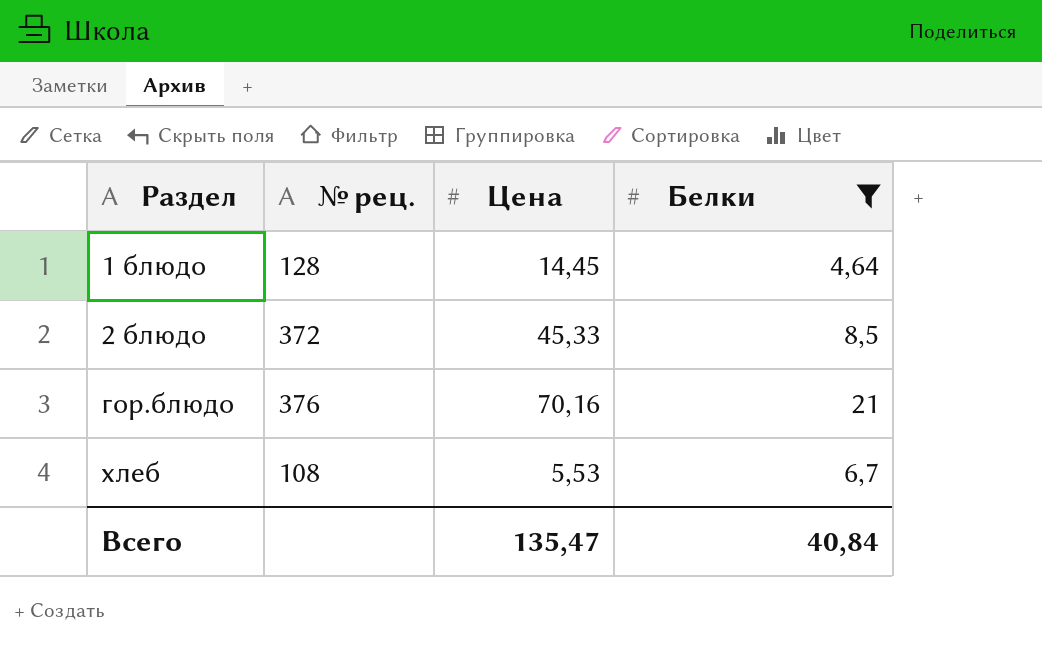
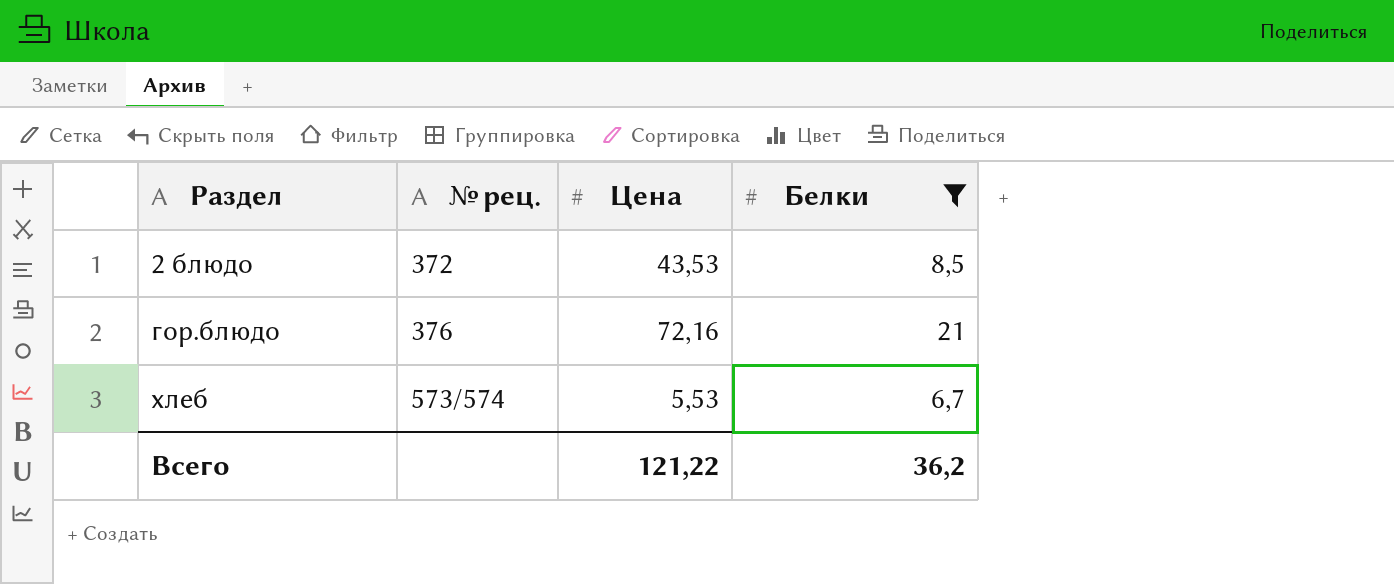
row 1 блюдо: 128 | 14,45 | 4,64 -> none
2 блюдо | Цена: 45,33 -> 43,53
гор.блюдо | Цена: 70,16 -> 72,16
хлеб | № рец.: 108 -> 573/574
Всего | Цена: 135,47 -> 121,22
Всего | Белки: 40,84 -> 36,2

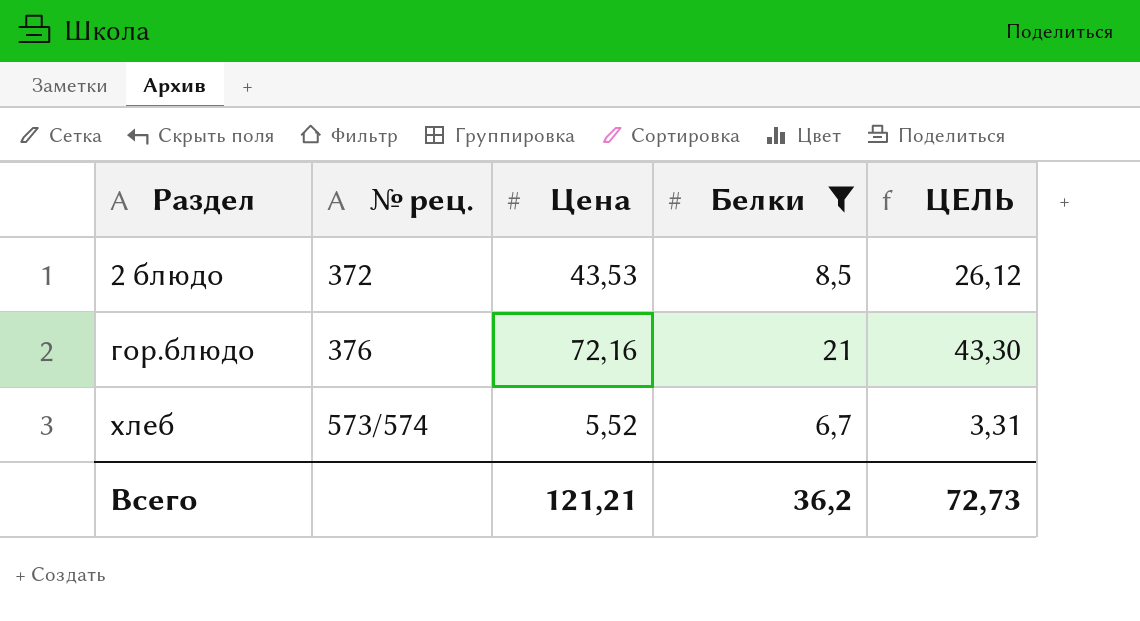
column ЦЕЛЬ | formula: none -> [Цена] * 0,6
хлеб | Цена: 5,53 -> 5,52
Всего | Цена: 121,22 -> 121,21

